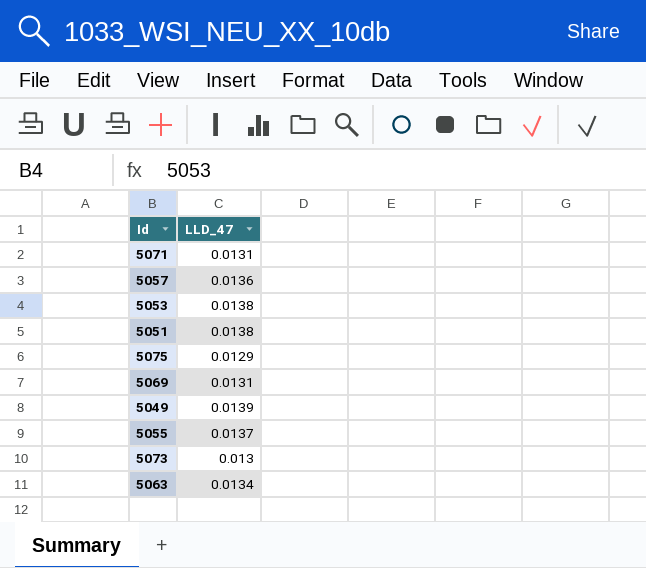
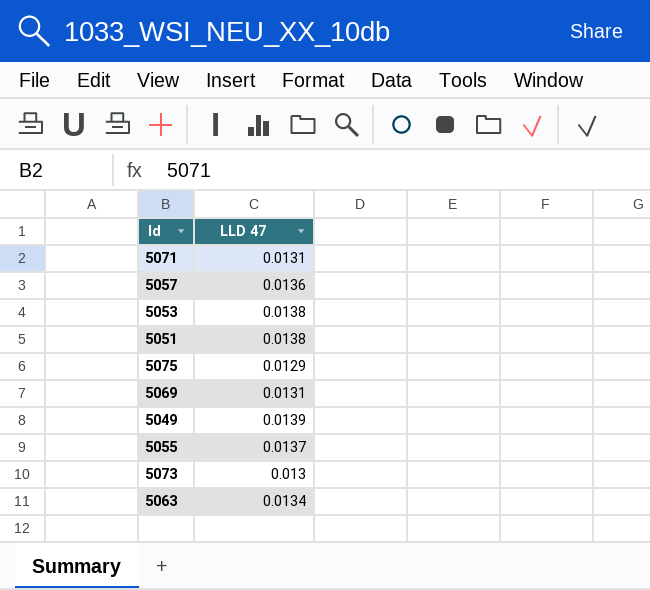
column name: LLD_47 -> LLD 47

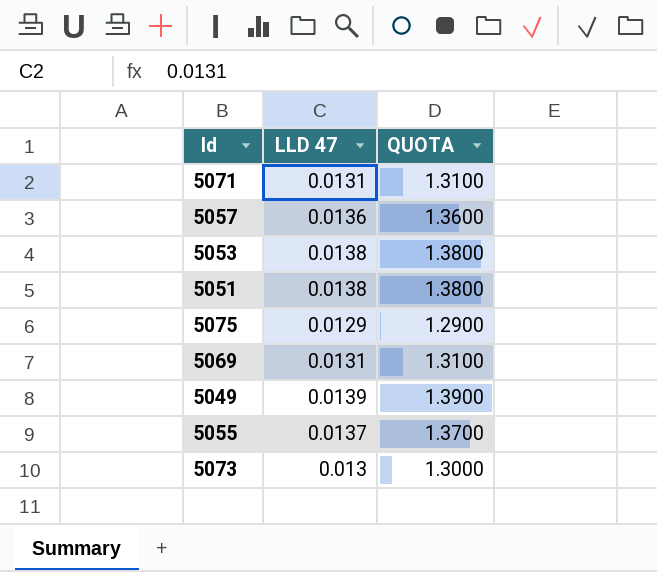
column QUOTA | formula: none -> [LLD 47] * 100
row 5063: 0.0134 -> none

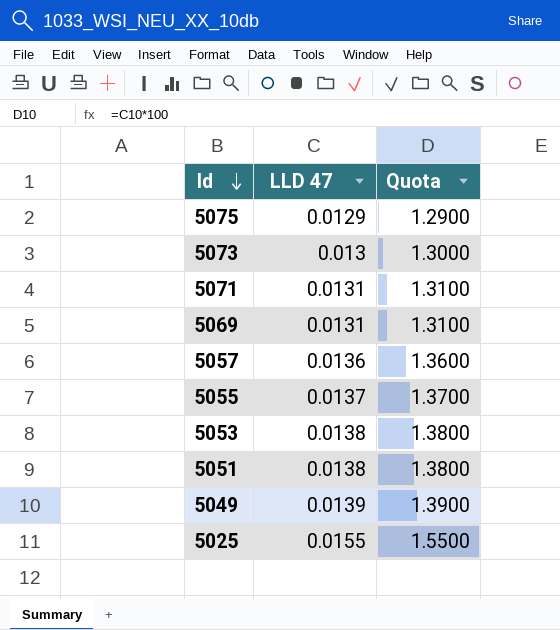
row order: none -> Id descending
column name: QUOTA -> Quota
row 5025: none -> 0.0155 | 1.5500

